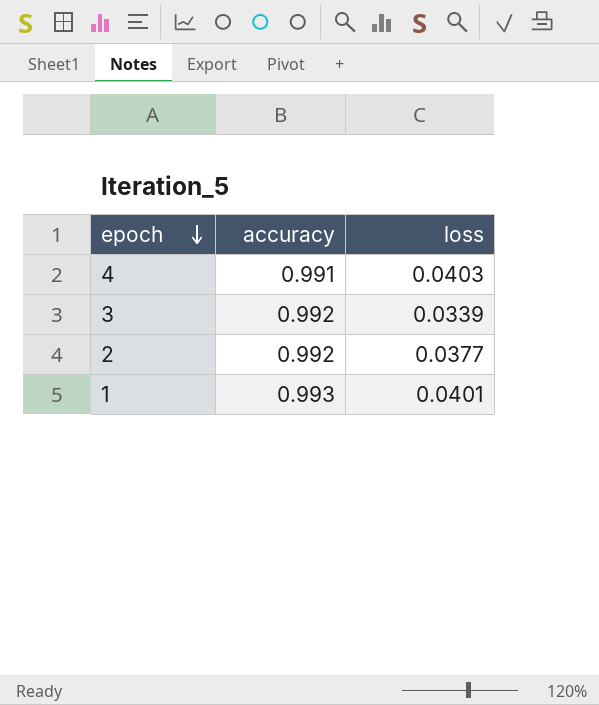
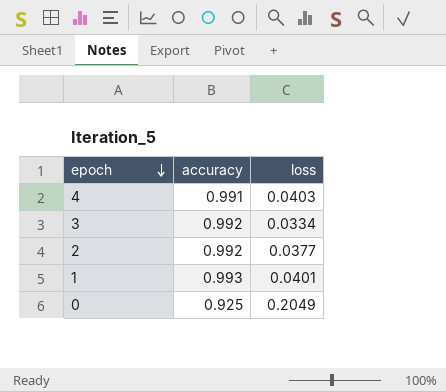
3 | loss: 0.0339 -> 0.0334
row 0: none -> 0.925 | 0.2049

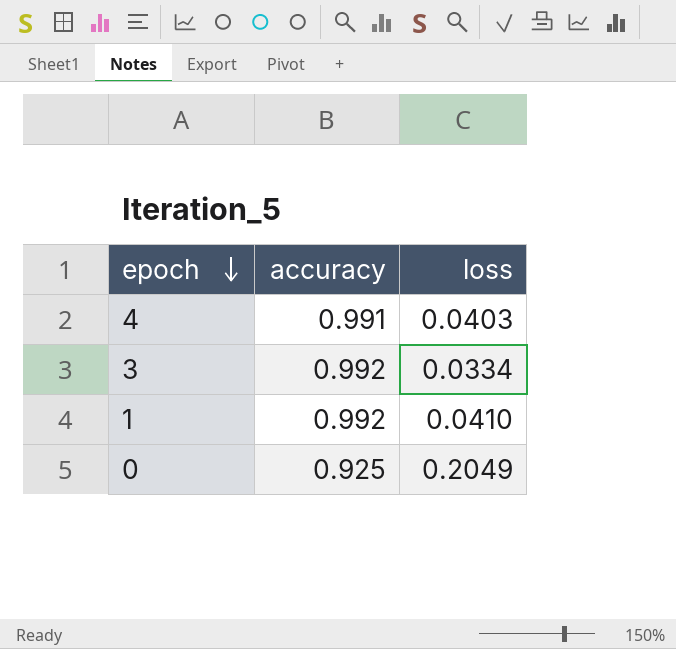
row 2: 0.992 | 0.0377 -> none
1 | accuracy: 0.993 -> 0.992
1 | loss: 0.0401 -> 0.0410

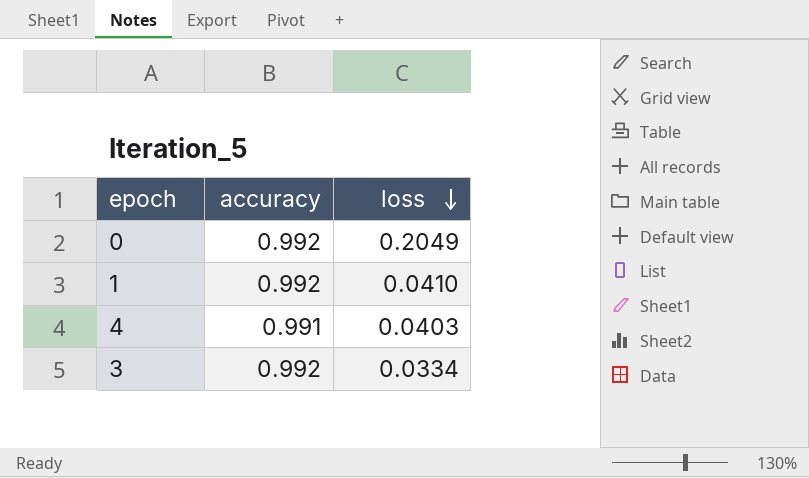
row order: epoch descending -> loss descending
0 | accuracy: 0.925 -> 0.992

